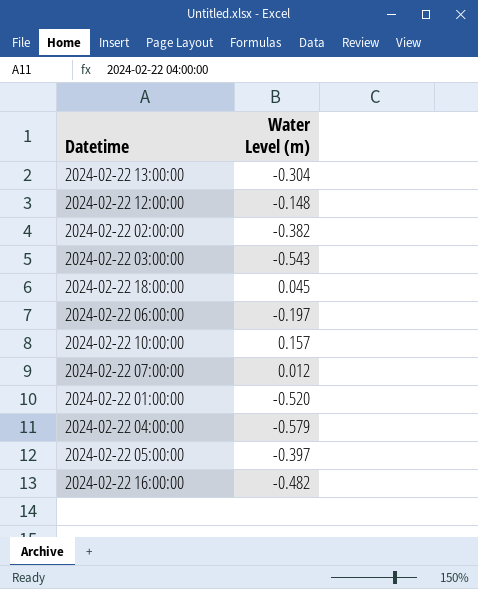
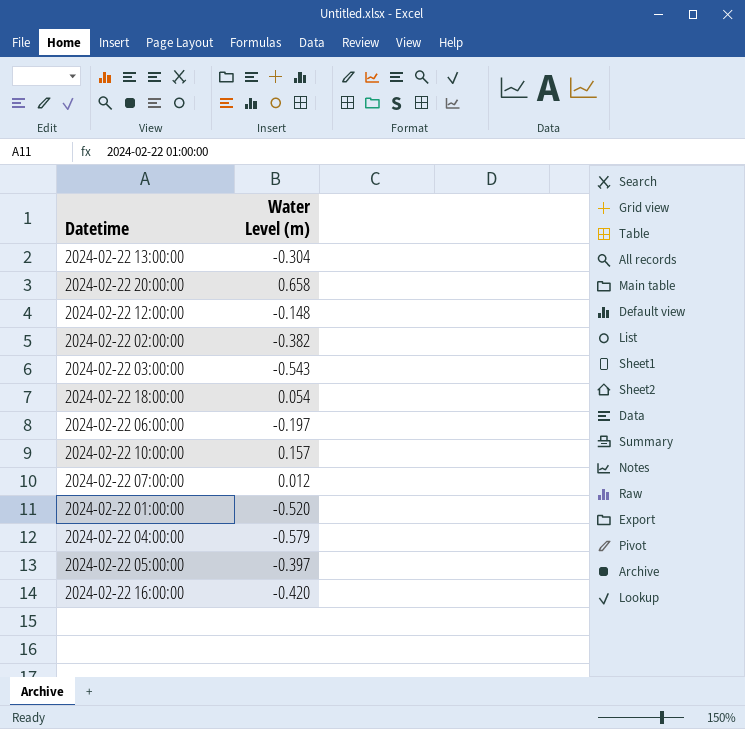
row 2024-02-22 20:00:00: none -> 0.658
2024-02-22 18:00:00 | Water Level (m): 0.045 -> 0.054
2024-02-22 16:00:00 | Water Level (m): -0.482 -> -0.420

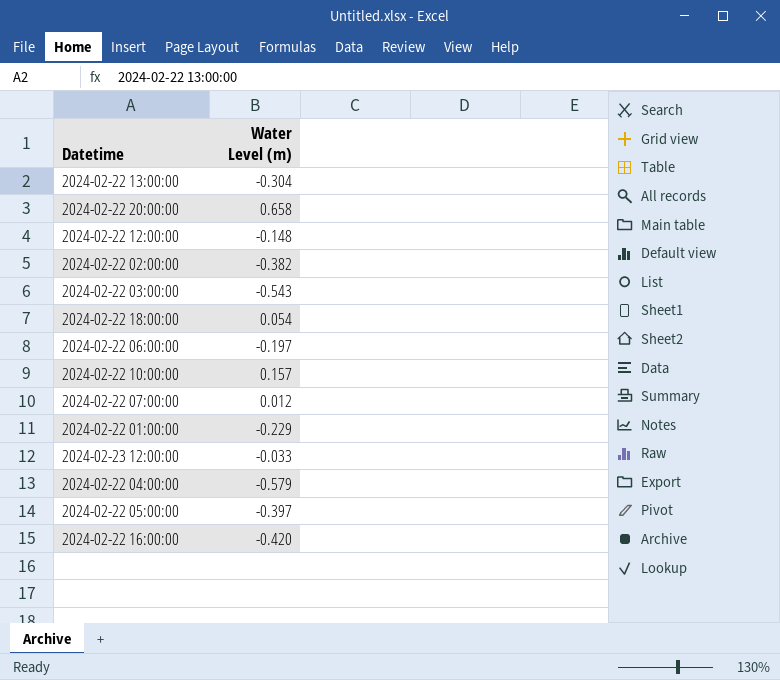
2024-02-22 01:00:00 | Water Level (m): -0.520 -> -0.229
row 2024-02-23 12:00:00: none -> -0.033

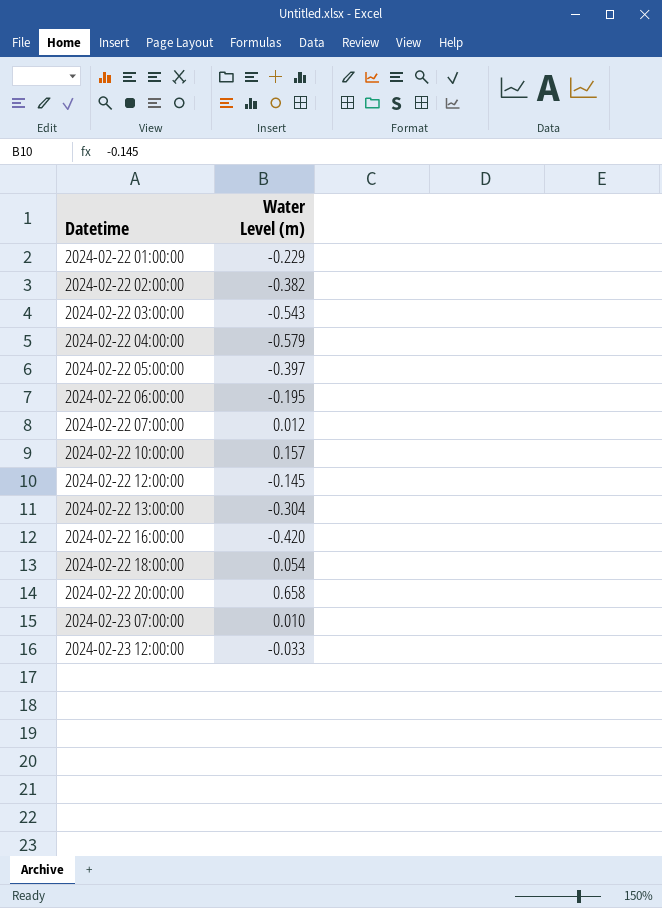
row order: none -> Datetime ascending
2024-02-22 06:00:00 | Water Level (m): -0.197 -> -0.195
2024-02-22 12:00:00 | Water Level (m): -0.148 -> -0.145
row 2024-02-23 07:00:00: none -> 0.010

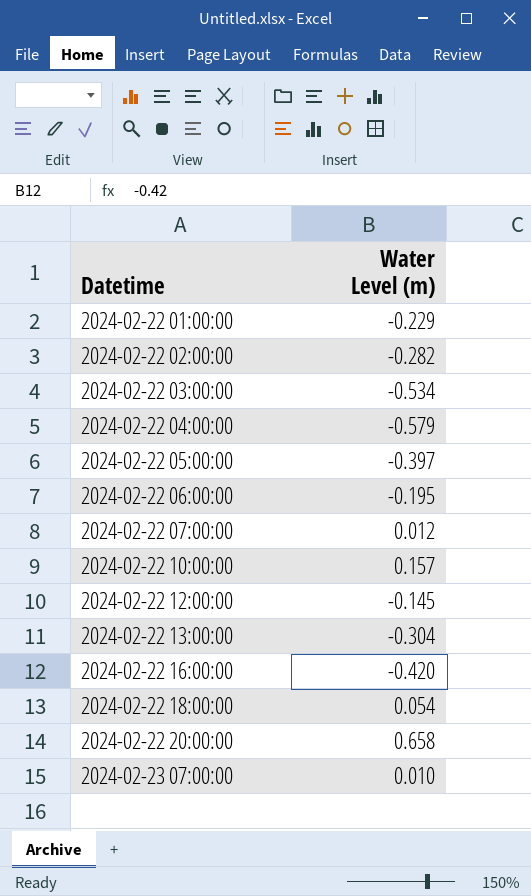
row 2024-02-23 12:00:00: -0.033 -> none
2024-02-22 02:00:00 | Water Level (m): -0.382 -> -0.282
2024-02-22 03:00:00 | Water Level (m): -0.543 -> -0.534

